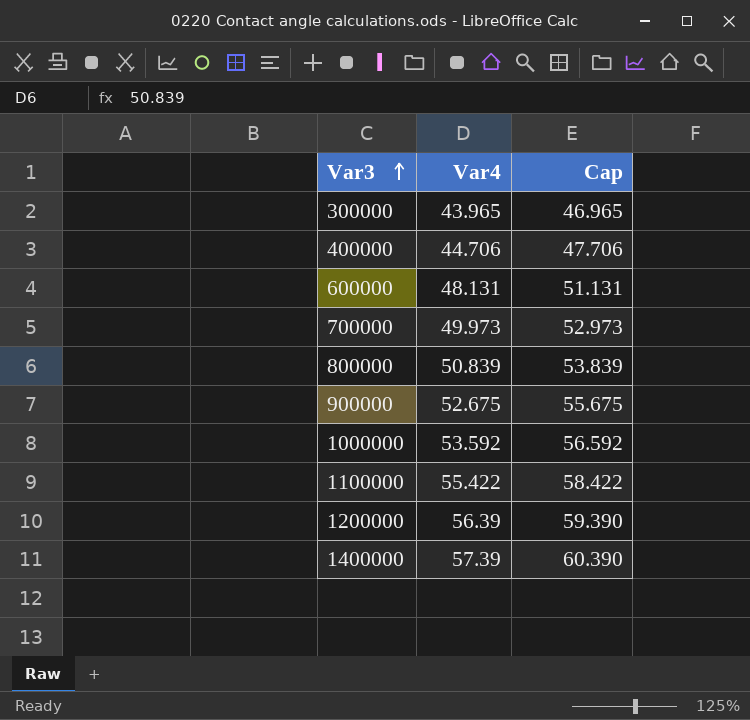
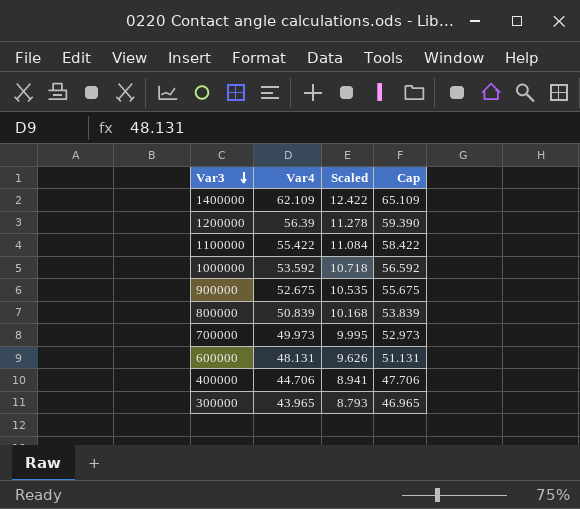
row order: Var3 ascending -> Var3 descending
column Scaled | formula: none -> [Var4] * 0.2
1400000 | Var4: 57.39 -> 62.109
1400000 | Cap: 60.390 -> 65.109

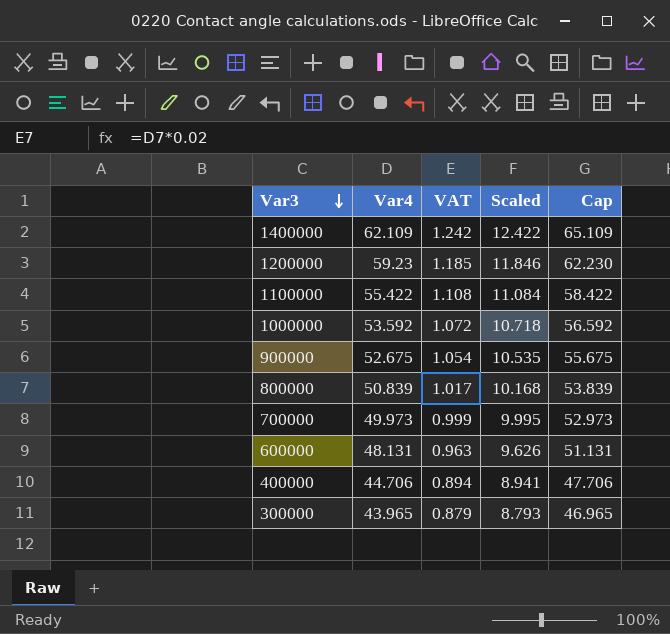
column VAT | formula: none -> [Var4] * 0.02
1200000 | Var4: 56.39 -> 59.23
1200000 | Scaled: 11.278 -> 11.846
1200000 | Cap: 59.390 -> 62.230

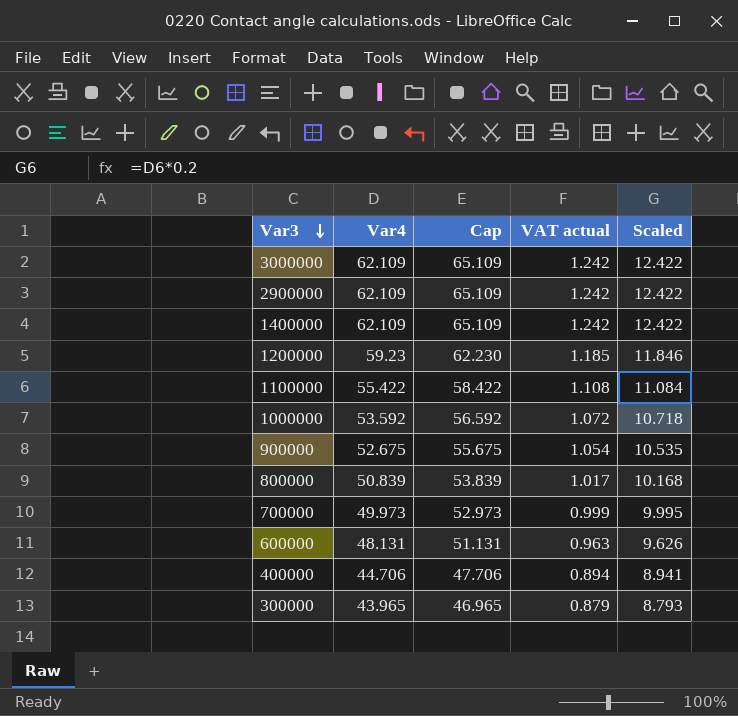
column Cap | position: 5 -> 3
column name: VAT -> VAT actual
row 3000000: none -> 62.109 | 65.109 | 1.242 | 12.422
row 2900000: none -> 62.109 | 65.109 | 1.242 | 12.422

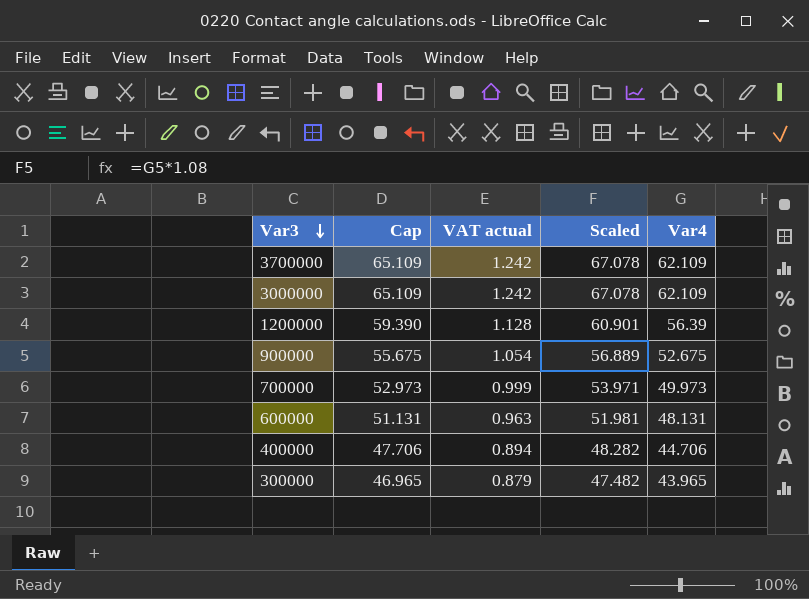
column Scaled | formula: [Var4] * 0.2 -> [Var4] * 1.08
column Var4 | position: 2 -> 5
row 2900000: 62.109 | 65.109 | 1.242 | 12.422 -> none
row 1400000: 62.109 | 65.109 | 1.242 | 12.422 -> none
row 1100000: 55.422 | 58.422 | 1.108 | 11.084 -> none
row 1000000: 53.592 | 56.592 | 1.072 | 10.718 -> none
row 800000: 50.839 | 53.839 | 1.017 | 10.168 -> none
row 3700000: none -> 65.109 | 1.242 | 67.078 | 62.109
1200000 | Cap: 62.230 -> 59.390
1200000 | VAT actual: 1.185 -> 1.128
1200000 | Var4: 59.23 -> 56.39

